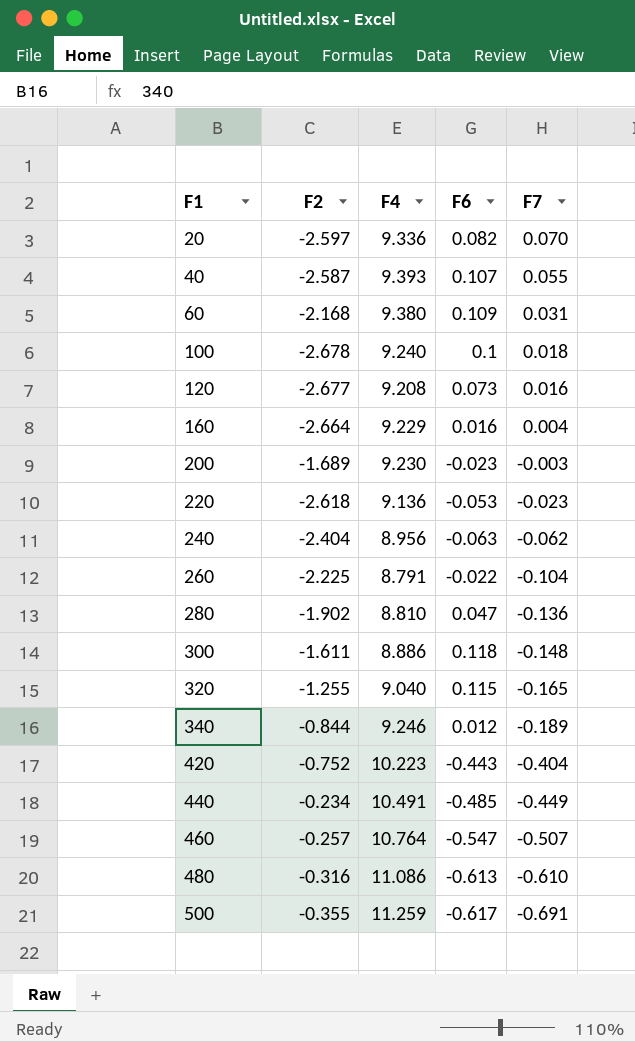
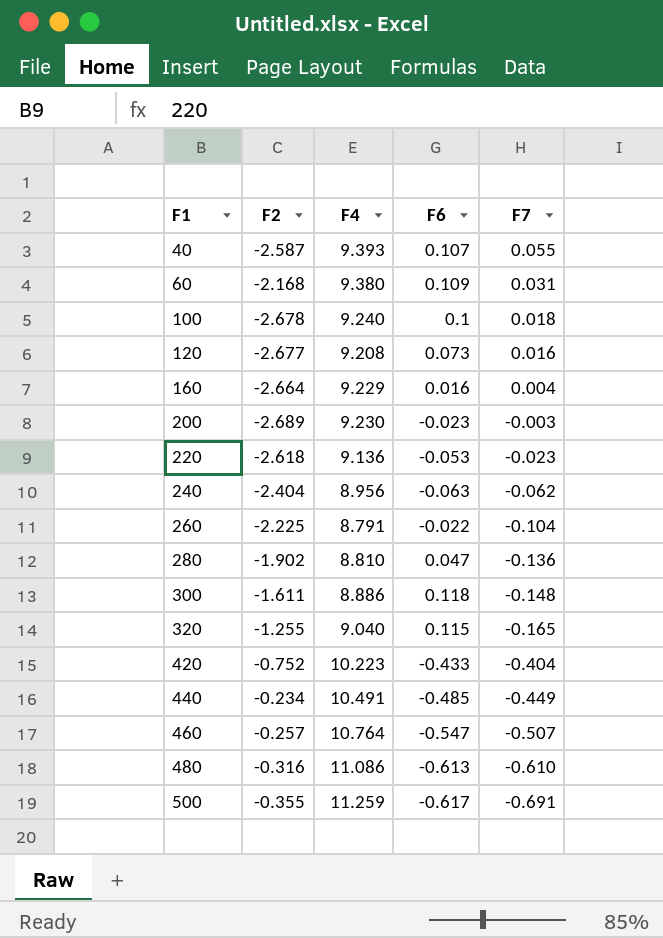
row 20: -2.597 | 9.336 | 0.082 | 0.070 -> none
row 340: -0.844 | 9.246 | 0.012 | -0.189 -> none
200 | F2: -1.689 -> -2.689
420 | F6: -0.443 -> -0.433

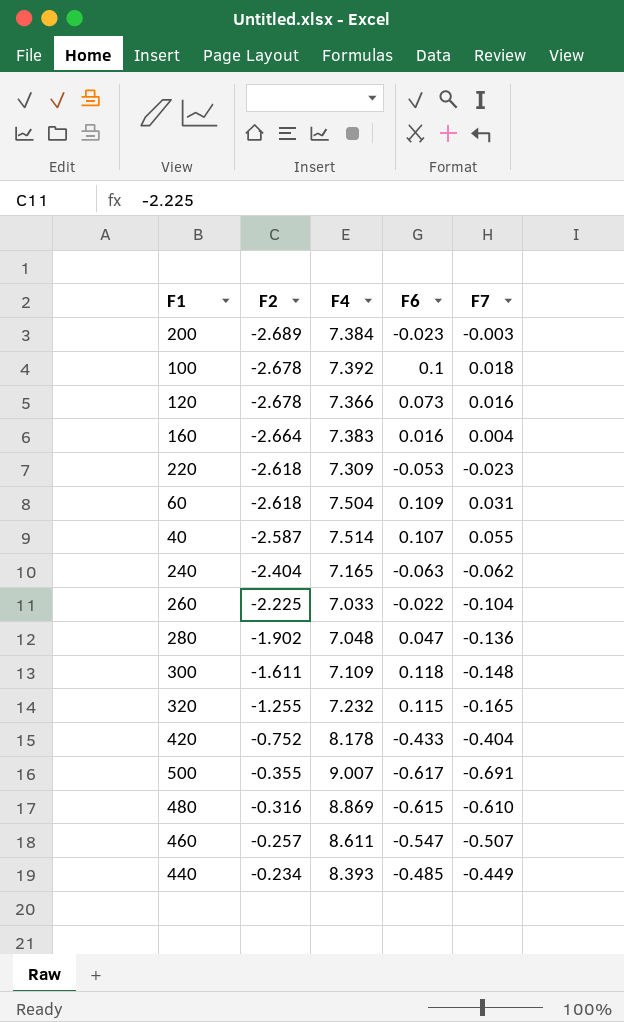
row order: F1 ascending -> F2 ascending
200 | F4: 9.230 -> 7.384
100 | F4: 9.240 -> 7.392
120 | F2: -2.677 -> -2.678
120 | F4: 9.208 -> 7.366
160 | F4: 9.229 -> 7.383
220 | F4: 9.136 -> 7.309
60 | F2: -2.168 -> -2.618
60 | F4: 9.380 -> 7.504
40 | F4: 9.393 -> 7.514
240 | F4: 8.956 -> 7.165
260 | F4: 8.791 -> 7.033
280 | F4: 8.810 -> 7.048
300 | F4: 8.886 -> 7.109
320 | F4: 9.040 -> 7.232
420 | F4: 10.223 -> 8.178
500 | F4: 11.259 -> 9.007
480 | F4: 11.086 -> 8.869
480 | F6: -0.613 -> -0.615
460 | F4: 10.764 -> 8.611
440 | F4: 10.491 -> 8.393

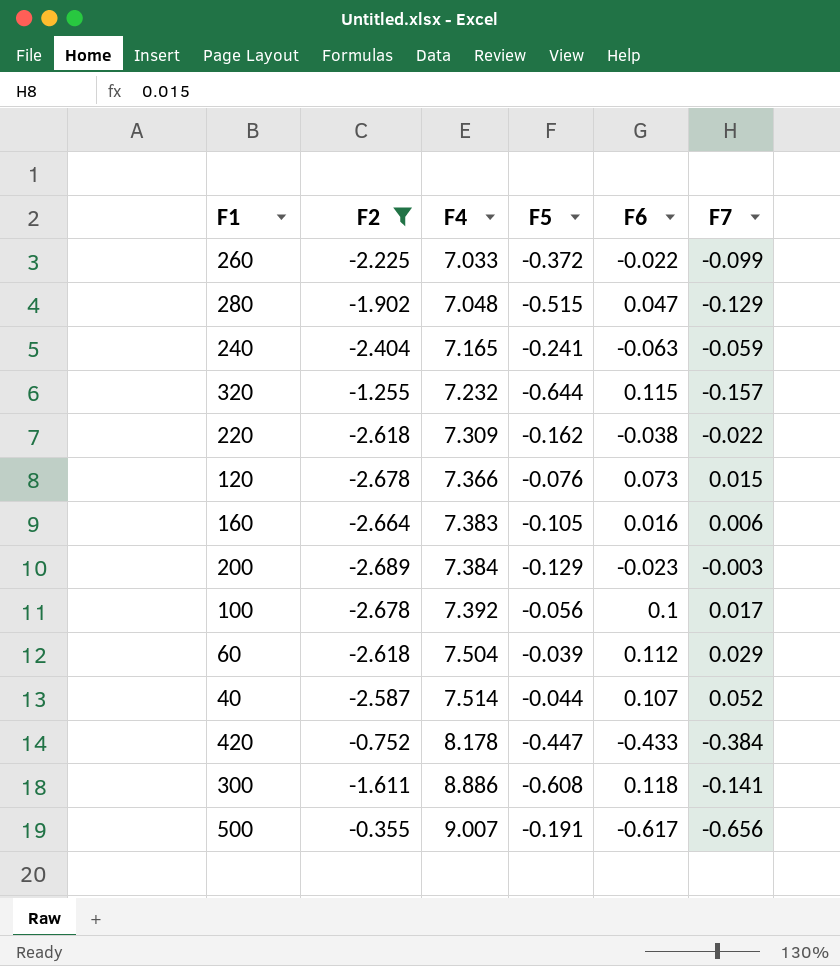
filter: none -> F2 <= -0.355
row order: F2 ascending -> F4 ascending
column F5 | position: none -> 4
260 | F7: -0.104 -> -0.099
280 | F7: -0.136 -> -0.129
240 | F7: -0.062 -> -0.059
320 | F7: -0.165 -> -0.157
220 | F6: -0.053 -> -0.038
220 | F7: -0.023 -> -0.022
120 | F7: 0.016 -> 0.015
160 | F7: 0.004 -> 0.006
100 | F7: 0.018 -> 0.017
60 | F6: 0.109 -> 0.112
60 | F7: 0.031 -> 0.029
40 | F7: 0.055 -> 0.052
420 | F7: -0.404 -> -0.384
300 | F4: 7.109 -> 8.886
300 | F7: -0.148 -> -0.141
500 | F7: -0.691 -> -0.656

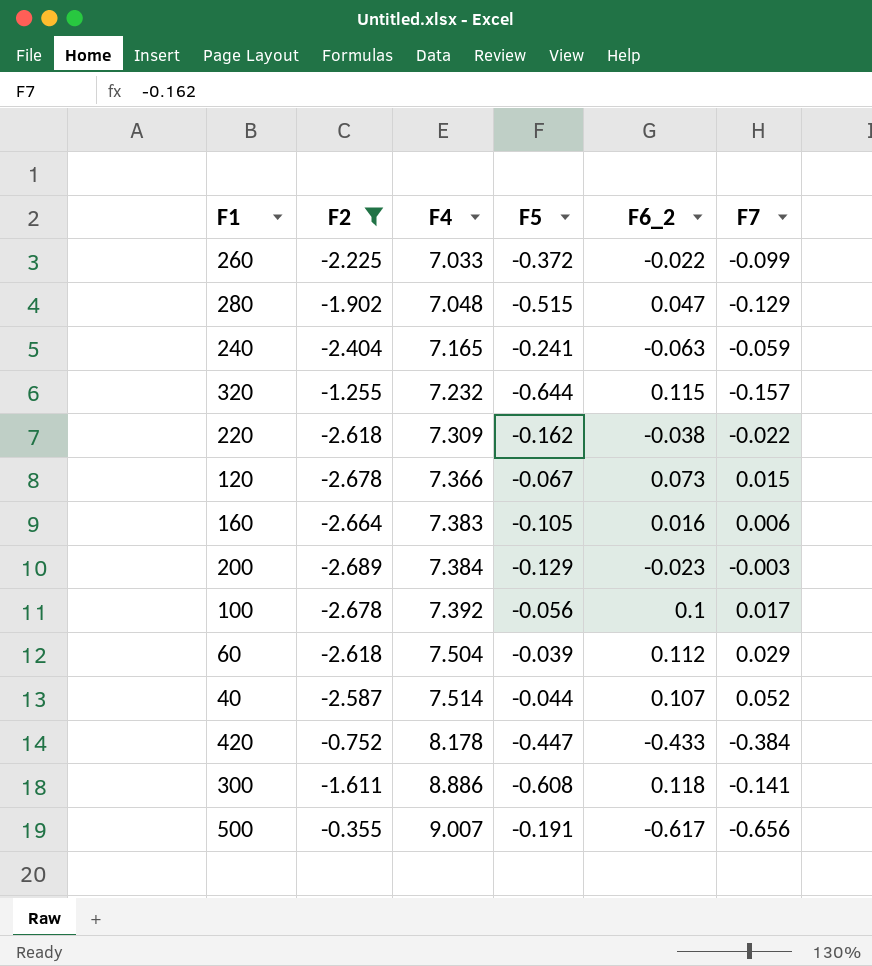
column name: F6 -> F6_2
120 | F5: -0.076 -> -0.067

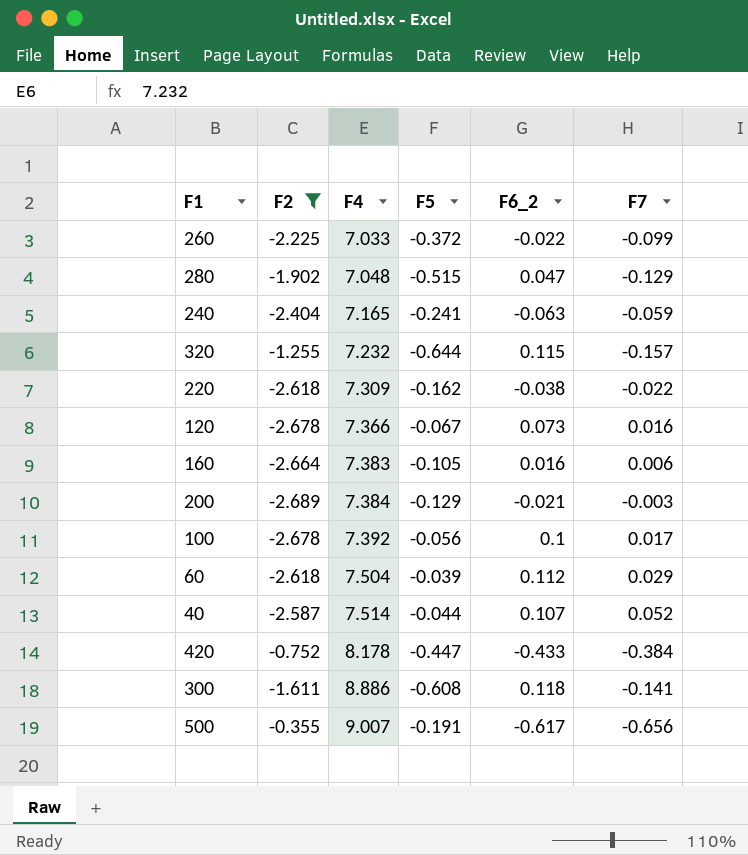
120 | F7: 0.015 -> 0.016
200 | F6_2: -0.023 -> -0.021

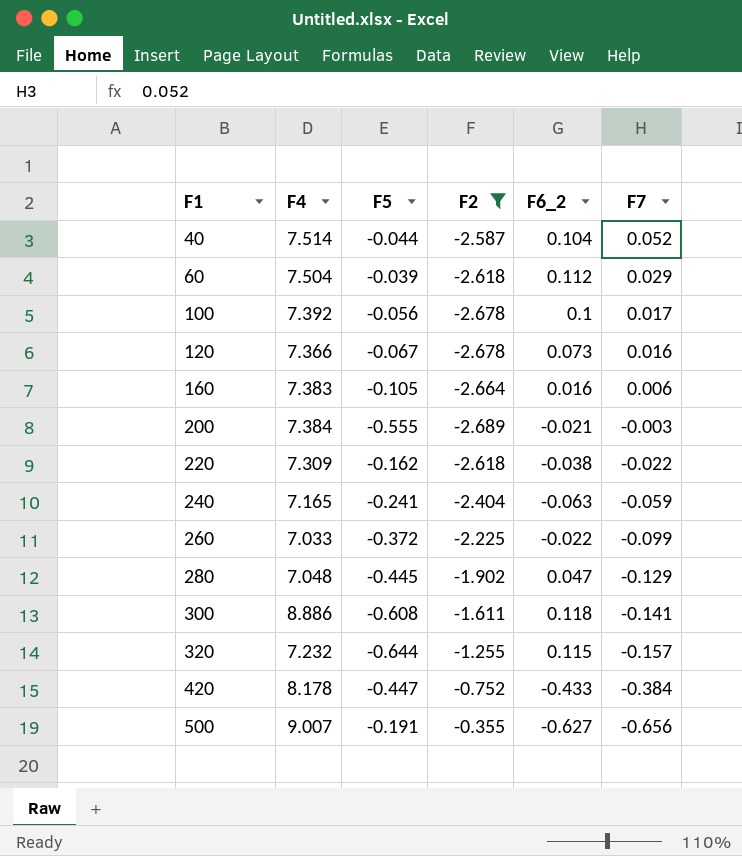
row order: F4 ascending -> F1 ascending
column F2 | position: 2 -> 4
40 | F6_2: 0.107 -> 0.104
200 | F5: -0.129 -> -0.555
280 | F5: -0.515 -> -0.445
500 | F6_2: -0.617 -> -0.627

